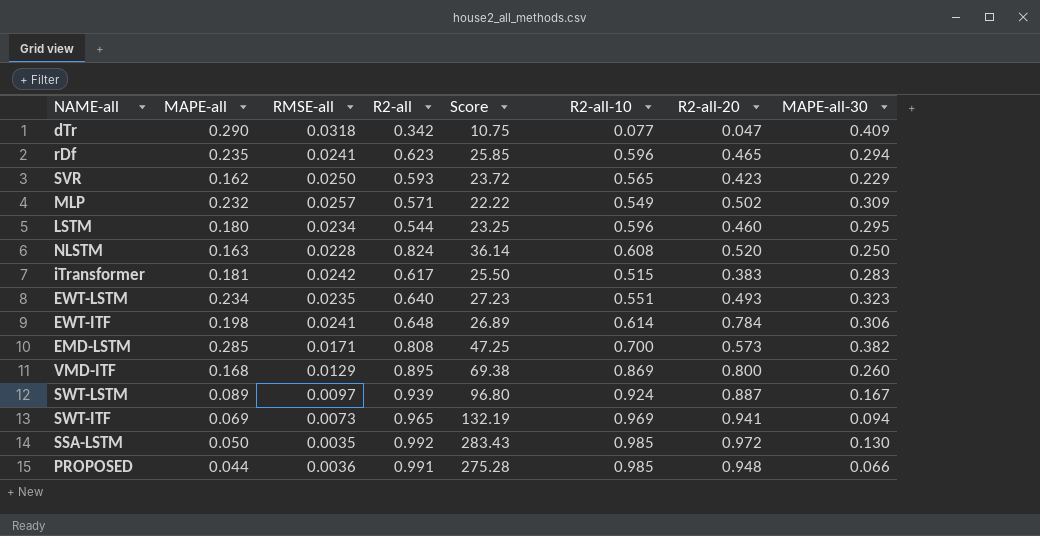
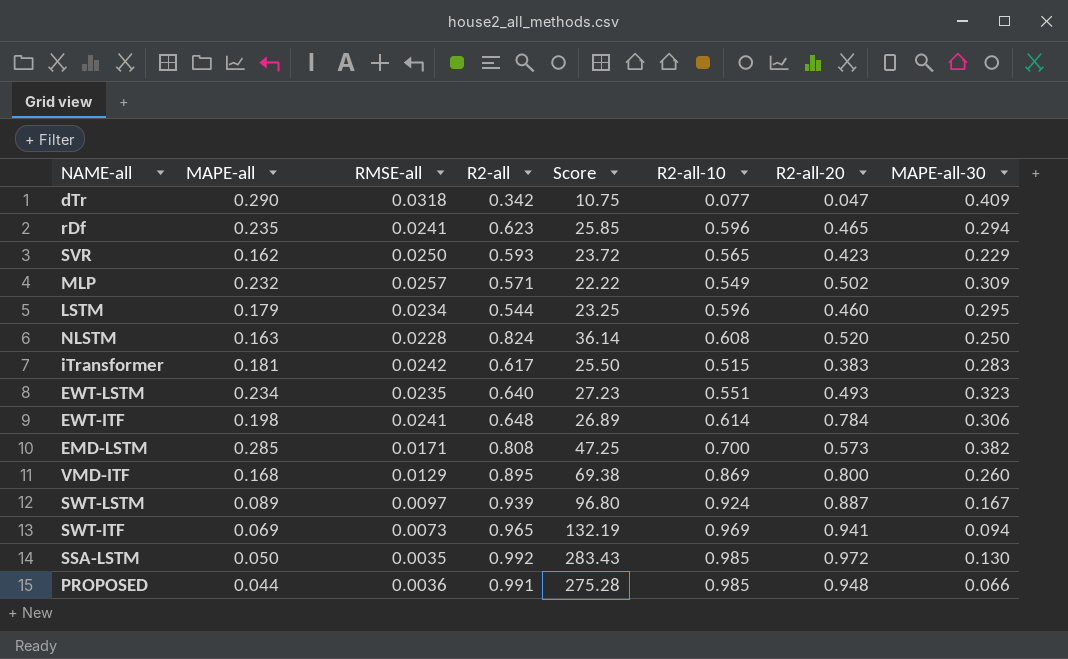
LSTM | MAPE-all: 0.180 -> 0.179

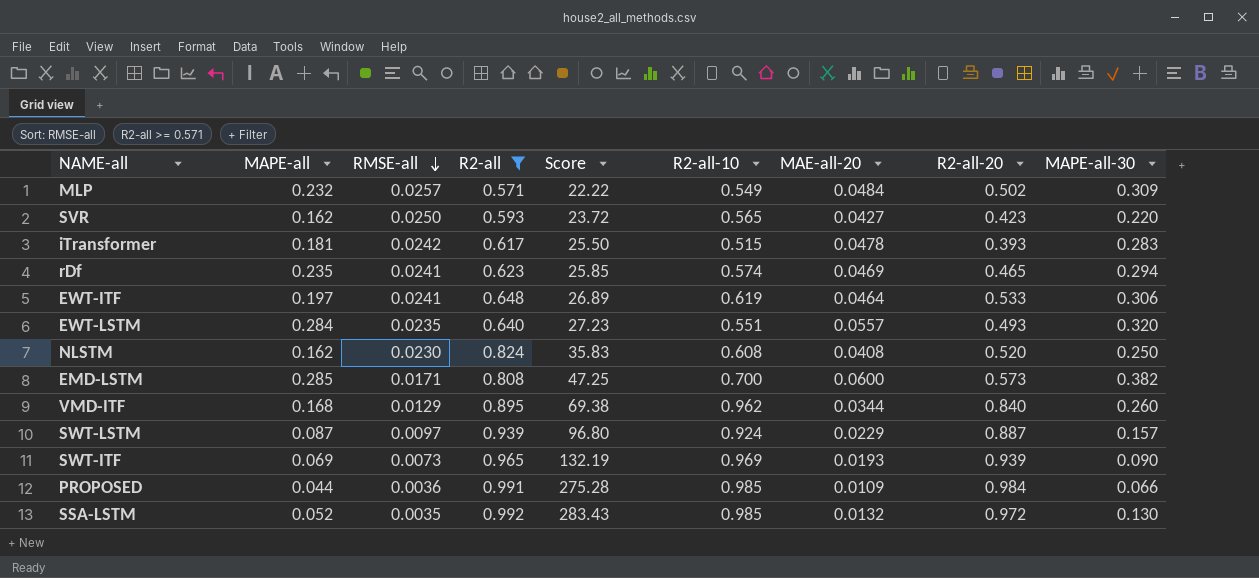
filter: none -> R2-all >= 0.571
row order: none -> RMSE-all descending
column MAE-all-20 | position: none -> 7
SVR | MAPE-all-30: 0.229 -> 0.220
iTransformer | R2-all-20: 0.383 -> 0.393
rDf | R2-all-10: 0.596 -> 0.574
EWT-ITF | MAPE-all: 0.198 -> 0.197
EWT-ITF | R2-all-10: 0.614 -> 0.619
EWT-ITF | R2-all-20: 0.784 -> 0.533
EWT-LSTM | MAPE-all: 0.234 -> 0.284
EWT-LSTM | MAPE-all-30: 0.323 -> 0.320
NLSTM | MAPE-all: 0.163 -> 0.162
NLSTM | RMSE-all: 0.0228 -> 0.0230
NLSTM | Score: 36.14 -> 35.83
VMD-ITF | R2-all-10: 0.869 -> 0.962
VMD-ITF | R2-all-20: 0.800 -> 0.840
SWT-LSTM | MAPE-all: 0.089 -> 0.087
SWT-LSTM | MAPE-all-30: 0.167 -> 0.157
SWT-ITF | R2-all-20: 0.941 -> 0.939
SWT-ITF | MAPE-all-30: 0.094 -> 0.090
PROPOSED | R2-all-20: 0.948 -> 0.984
SSA-LSTM | MAPE-all: 0.050 -> 0.052

